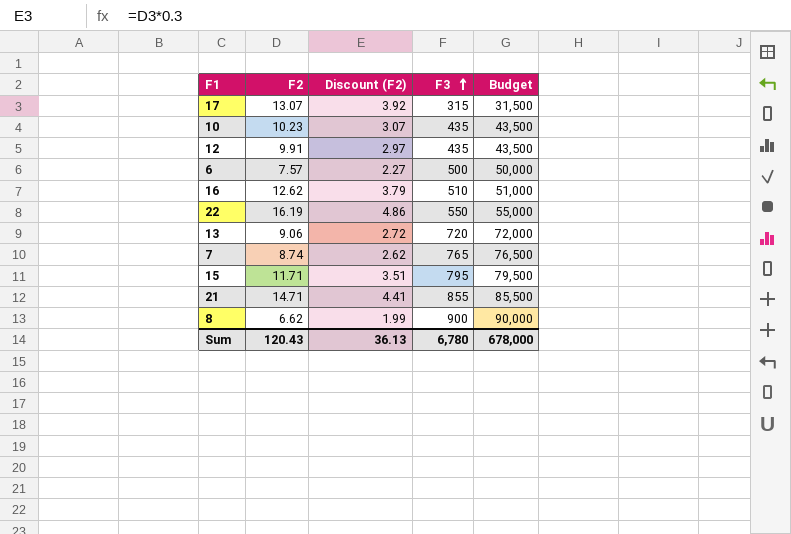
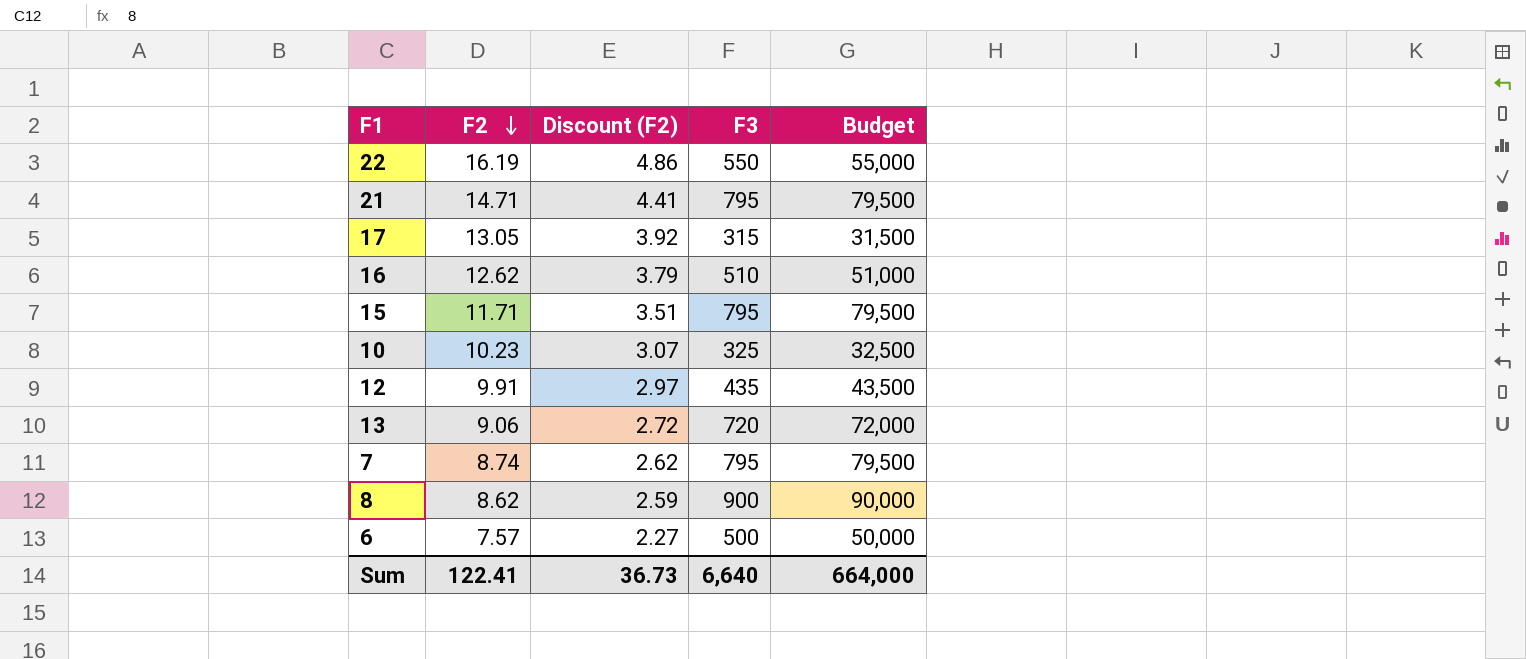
row order: F3 ascending -> F2 descending
21 | F3: 855 -> 795
21 | Budget: 85,500 -> 79,500
17 | F2: 13.07 -> 13.05
10 | F3: 435 -> 325
10 | Budget: 43,500 -> 32,500
7 | F3: 765 -> 795
7 | Budget: 76,500 -> 79,500
8 | F2: 6.62 -> 8.62
8 | Discount (F2): 1.99 -> 2.59
Sum | F2: 120.43 -> 122.41
Sum | Discount (F2): 36.13 -> 36.73
Sum | F3: 6,780 -> 6,640
Sum | Budget: 678,000 -> 664,000

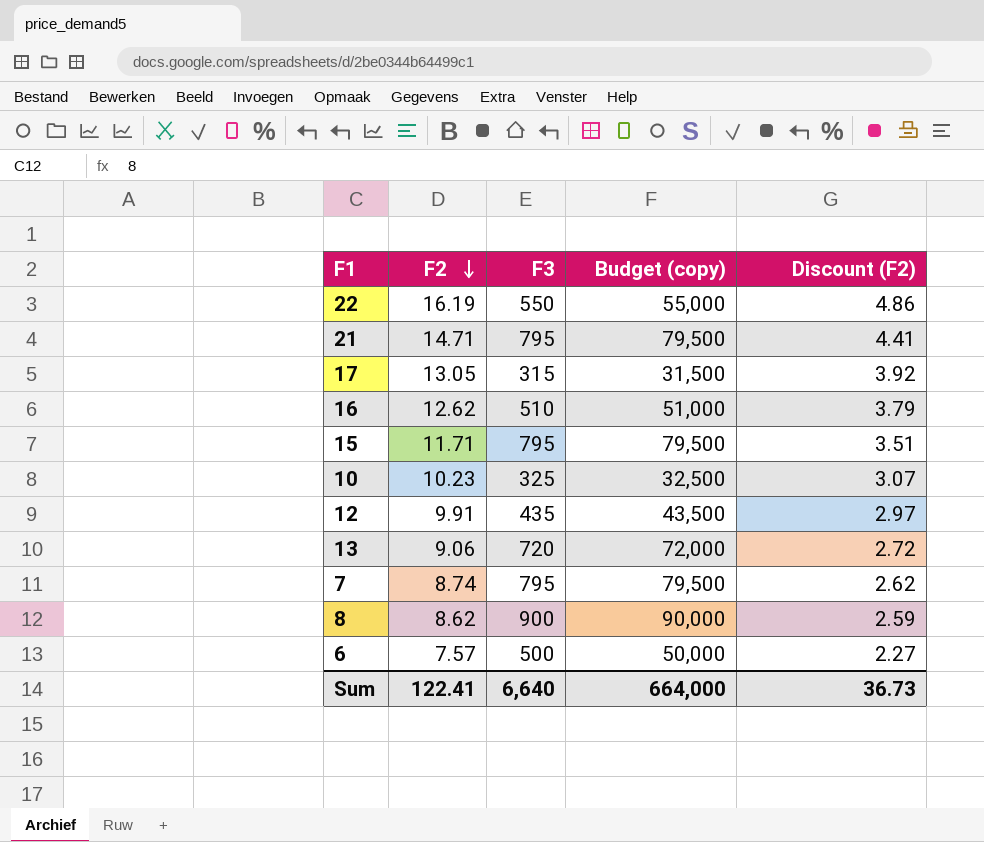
column name: Budget -> Budget (copy)
column Discount (F2) | position: 3 -> 5

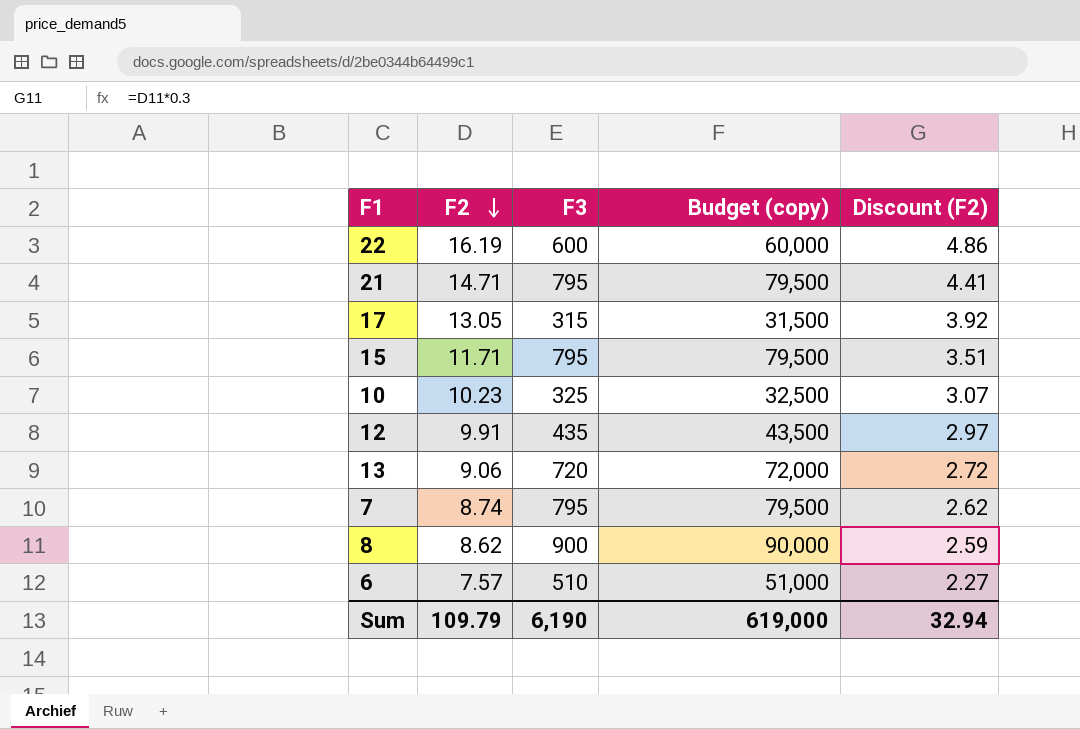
row 16: 12.62 | 510 | 51,000 | 3.79 -> none
22 | F3: 550 -> 600
22 | Budget (copy): 55,000 -> 60,000
6 | F3: 500 -> 510
6 | Budget (copy): 50,000 -> 51,000
Sum | F2: 122.41 -> 109.79
Sum | F3: 6,640 -> 6,190
Sum | Budget (copy): 664,000 -> 619,000
Sum | Discount (F2): 36.73 -> 32.94

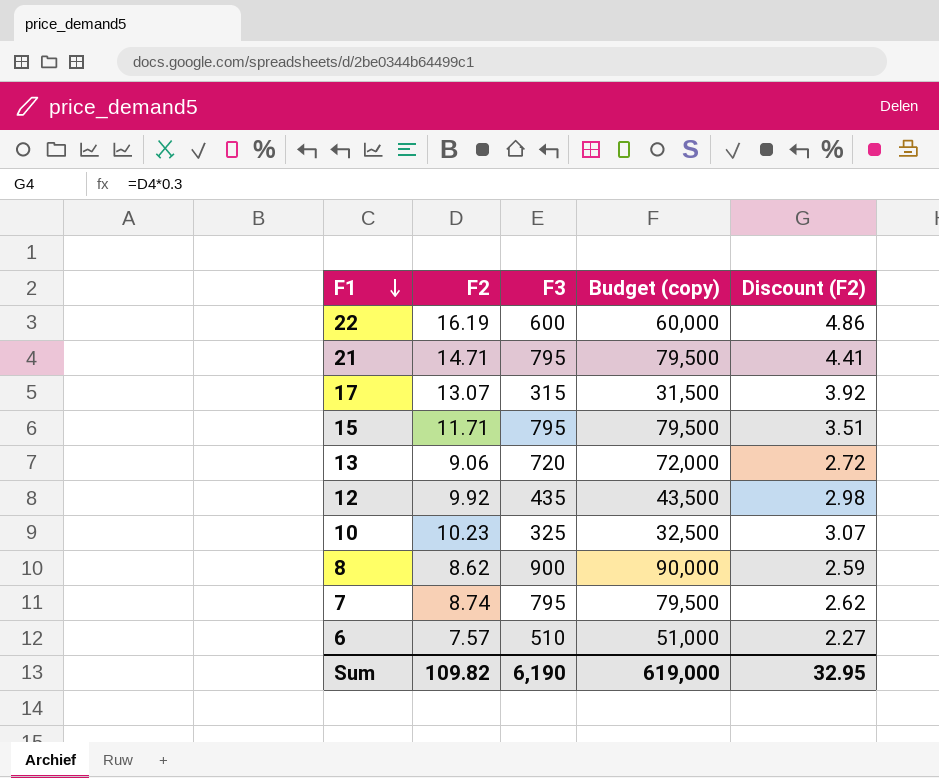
row order: F2 descending -> F1 descending
17 | F2: 13.05 -> 13.07
12 | F2: 9.91 -> 9.92
12 | Discount (F2): 2.97 -> 2.98
Sum | F2: 109.79 -> 109.82
Sum | Discount (F2): 32.94 -> 32.95

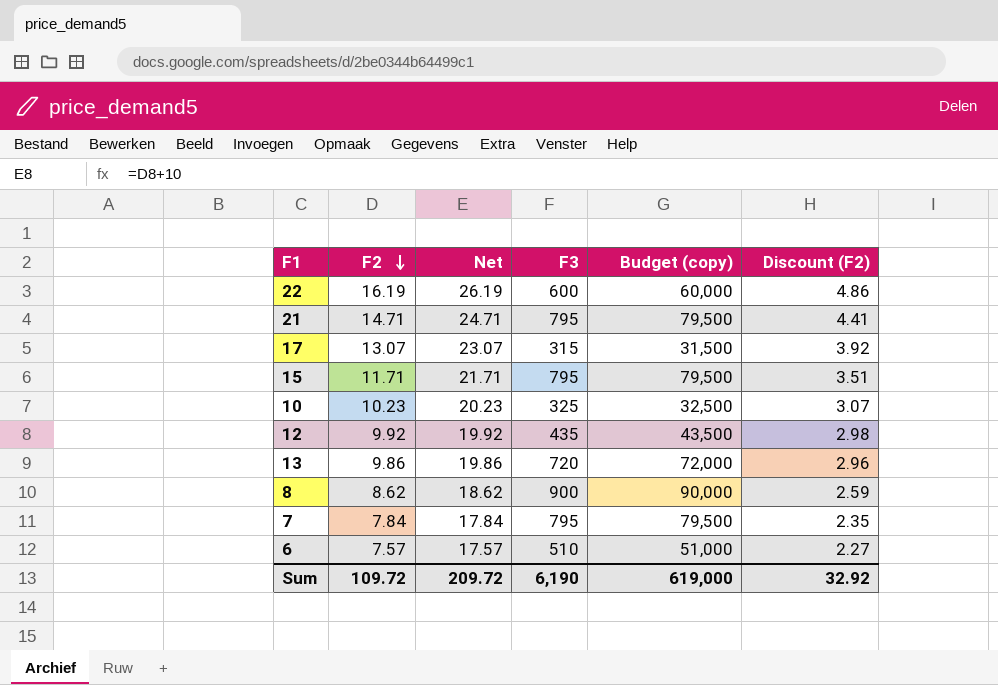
row order: F1 descending -> F2 descending
column Net | formula: none -> [F2] + 10
13 | F2: 9.06 -> 9.86
13 | Discount (F2): 2.72 -> 2.96
7 | F2: 8.74 -> 7.84
7 | Discount (F2): 2.62 -> 2.35
Sum | F2: 109.82 -> 109.72
Sum | Discount (F2): 32.95 -> 32.92

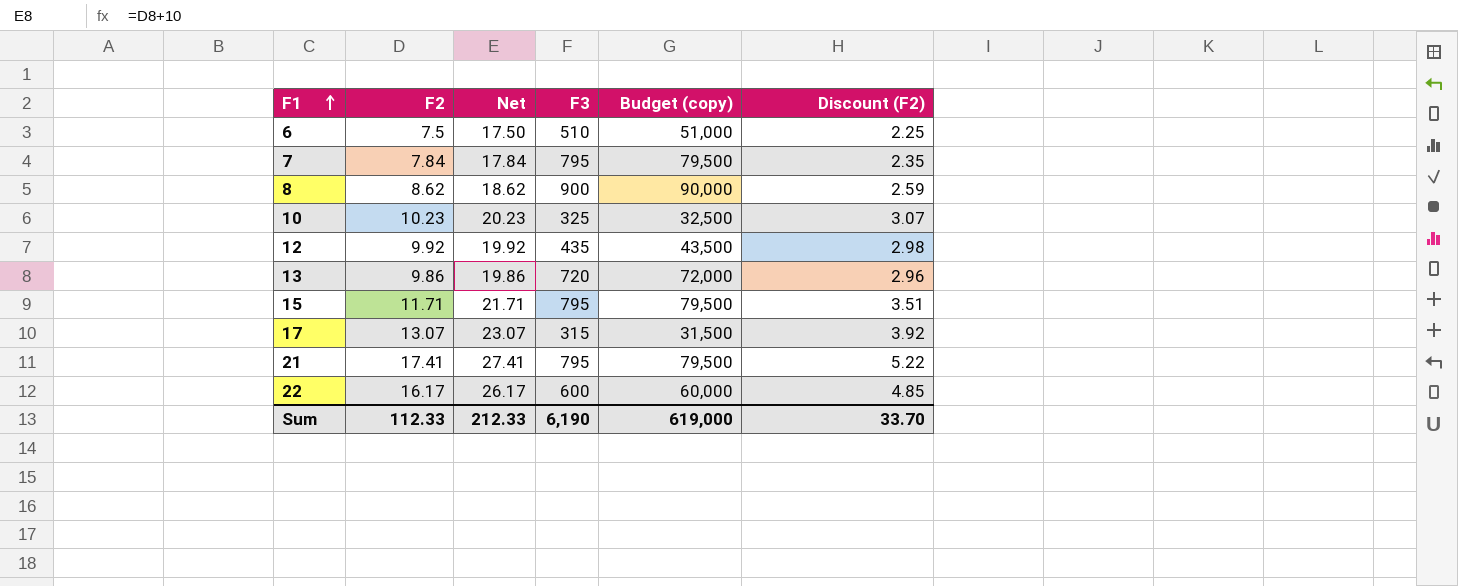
row order: F2 descending -> F1 ascending
6 | F2: 7.57 -> 7.5
6 | Net: 17.57 -> 17.50
6 | Discount (F2): 2.27 -> 2.25
21 | F2: 14.71 -> 17.41
21 | Net: 24.71 -> 27.41
21 | Discount (F2): 4.41 -> 5.22
22 | F2: 16.19 -> 16.17
22 | Net: 26.19 -> 26.17
22 | Discount (F2): 4.86 -> 4.85
Sum | F2: 109.72 -> 112.33
Sum | Net: 209.72 -> 212.33
Sum | Discount (F2): 32.92 -> 33.70

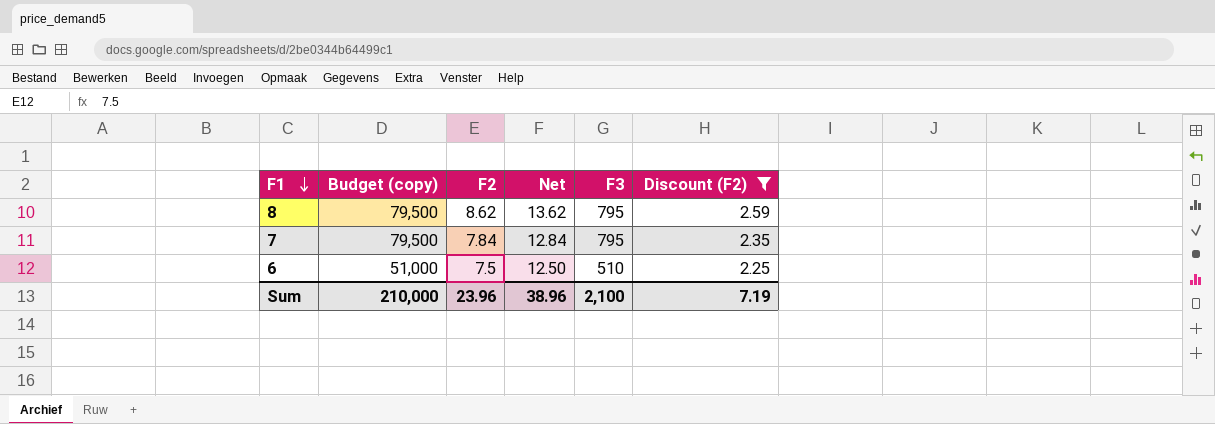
filter: none -> Discount (F2) <= 2.59
row order: F1 ascending -> F1 descending
column Budget (copy) | position: 5 -> 2
column Net | formula: [F2] + 10 -> [F2] + 5
8 | Budget (copy): 90,000 -> 79,500
8 | F3: 900 -> 795
Sum | Budget (copy): 619,000 -> 210,000
Sum | F2: 112.33 -> 23.96
Sum | Net: 212.33 -> 38.96
Sum | F3: 6,190 -> 2,100
Sum | Discount (F2): 33.70 -> 7.19

